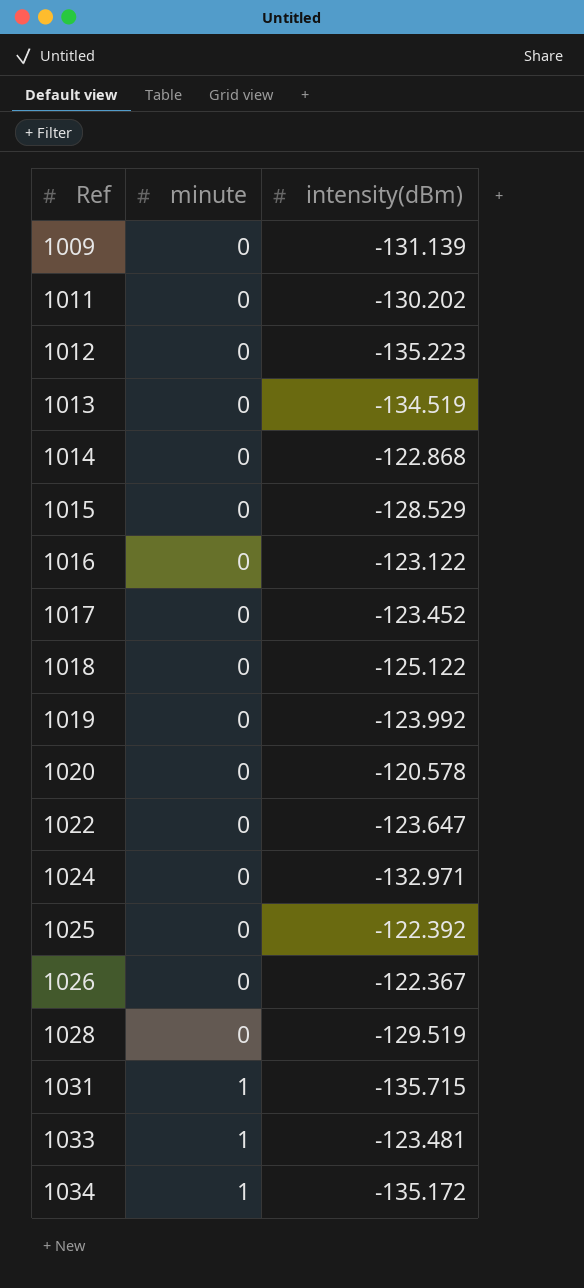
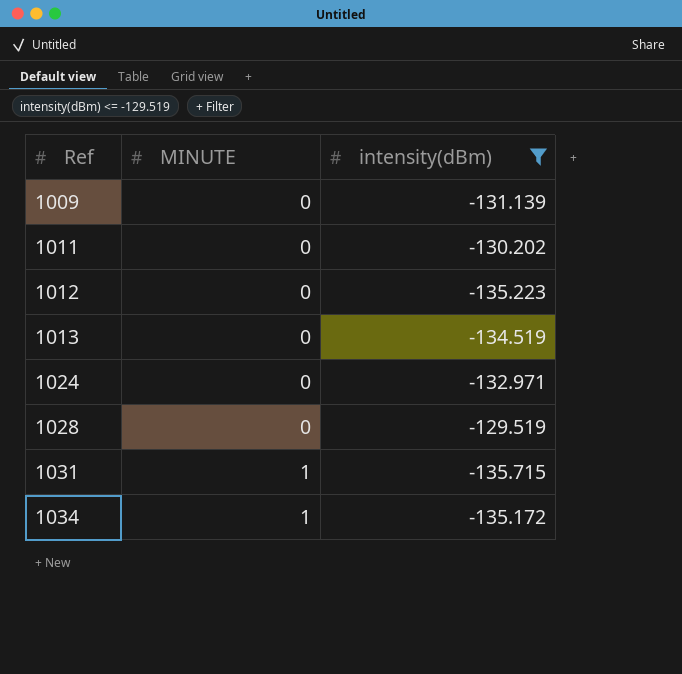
filter: none -> intensity(dBm) <= -129.519
column name: minute -> MINUTE

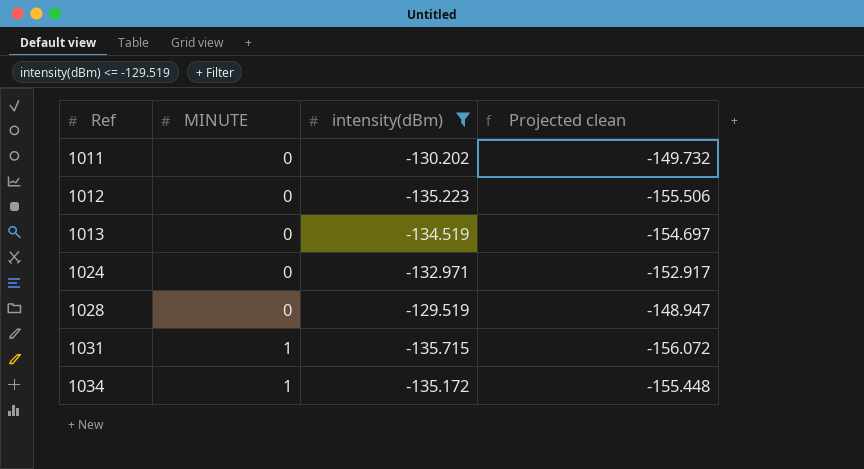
column Projected clean | formula: none -> [intensity(dBm)] * 1.15
row 1009: 0 | -131.139 -> none

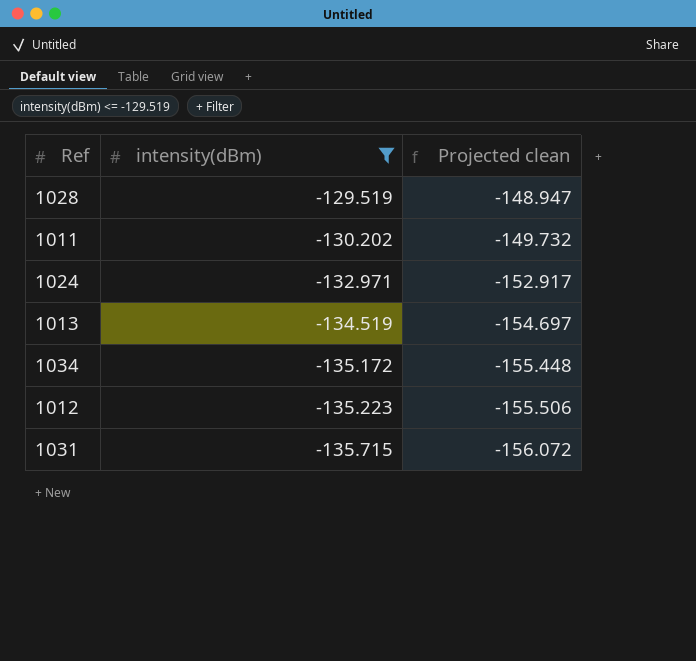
row order: Ref ascending -> intensity(dBm) descending
column MINUTE | position: 2 -> none

